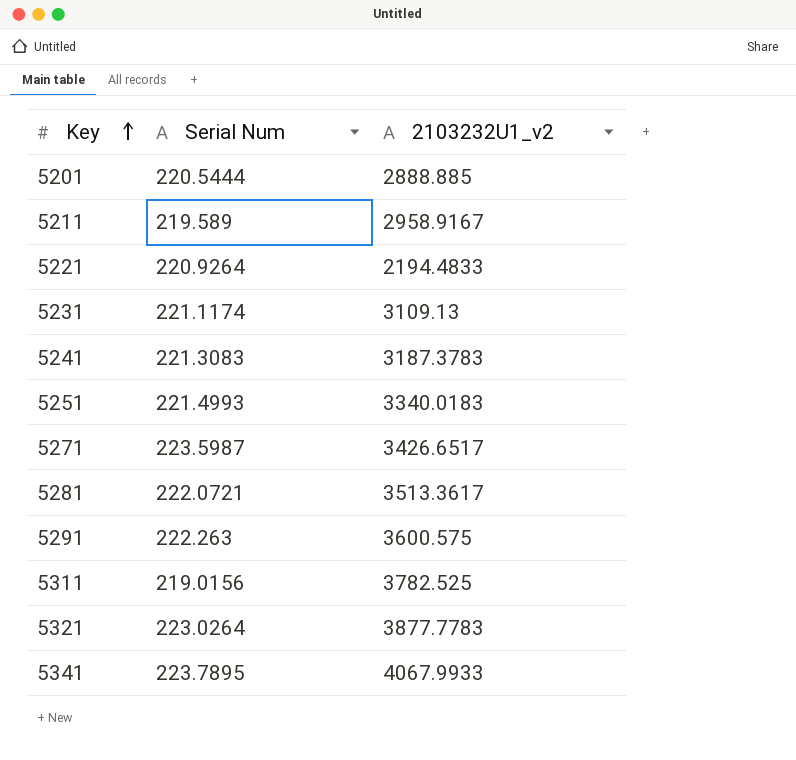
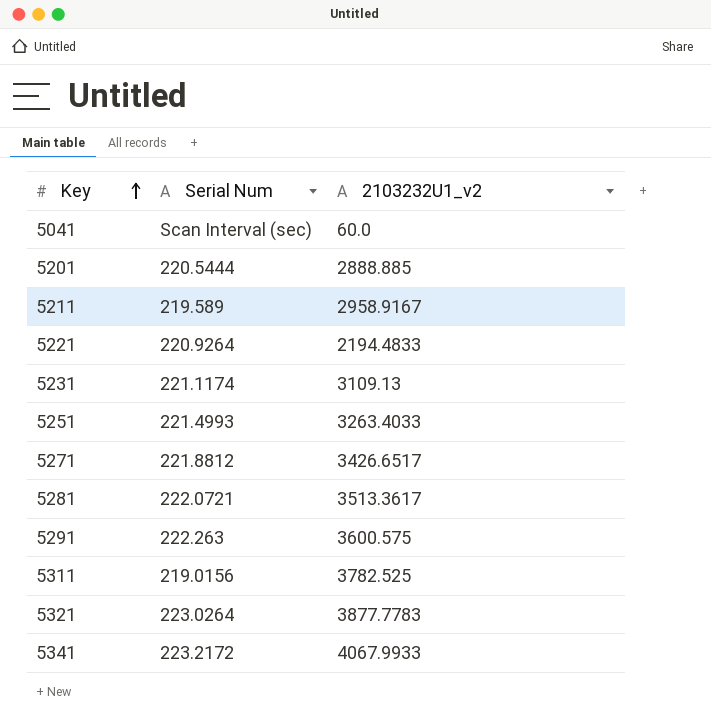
row 5241: 221.3083 | 3187.3783 -> none
row 5041: none -> Scan Interval (sec) | 60.0
5251 | 2103232U1_v2: 3340.0183 -> 3263.4033
5271 | Serial Num: 223.5987 -> 221.8812
5341 | Serial Num: 223.7895 -> 223.2172

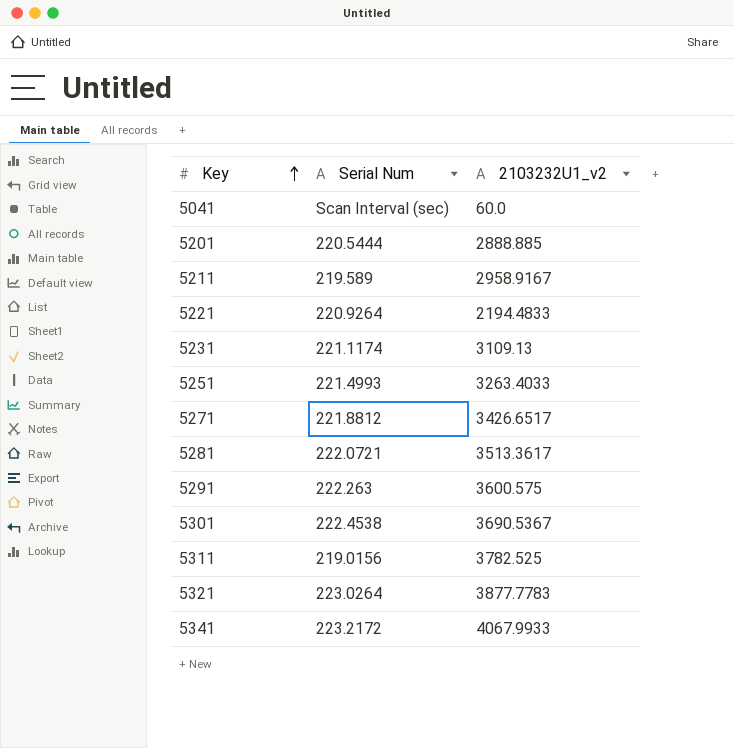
row 5301: none -> 222.4538 | 3690.5367

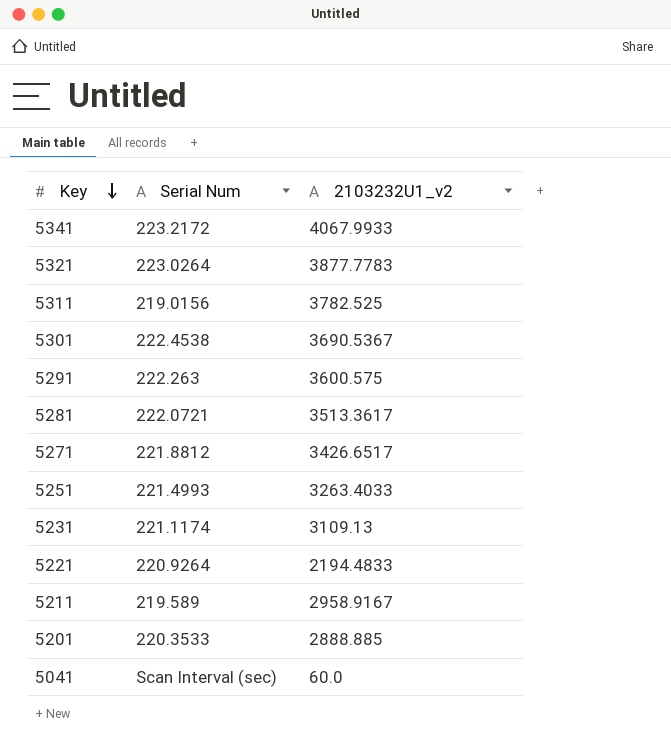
row order: Key ascending -> Key descending
5201 | Serial Num: 220.5444 -> 220.3533

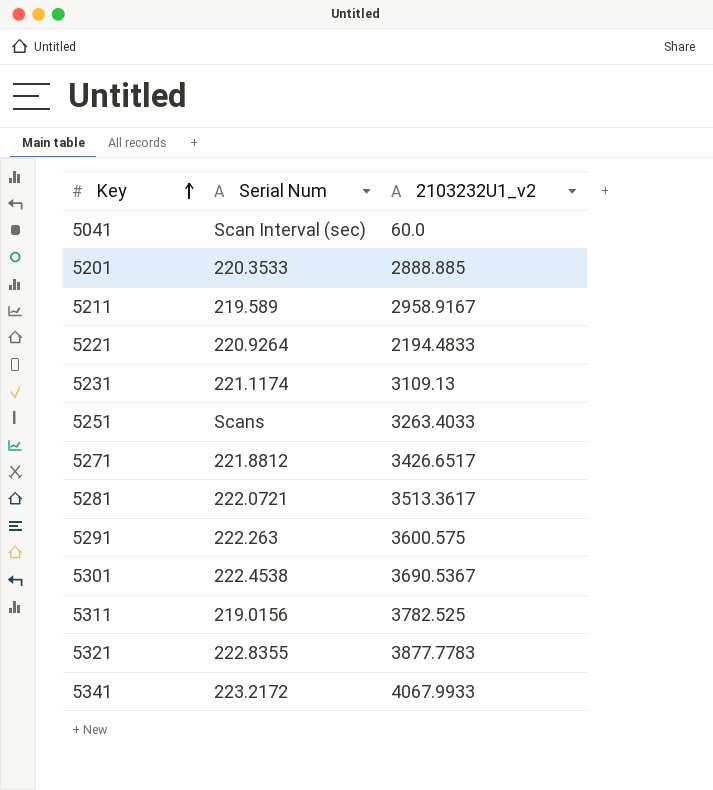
row order: Key descending -> Key ascending
5251 | Serial Num: 221.4993 -> Scans
5321 | Serial Num: 223.0264 -> 222.8355

